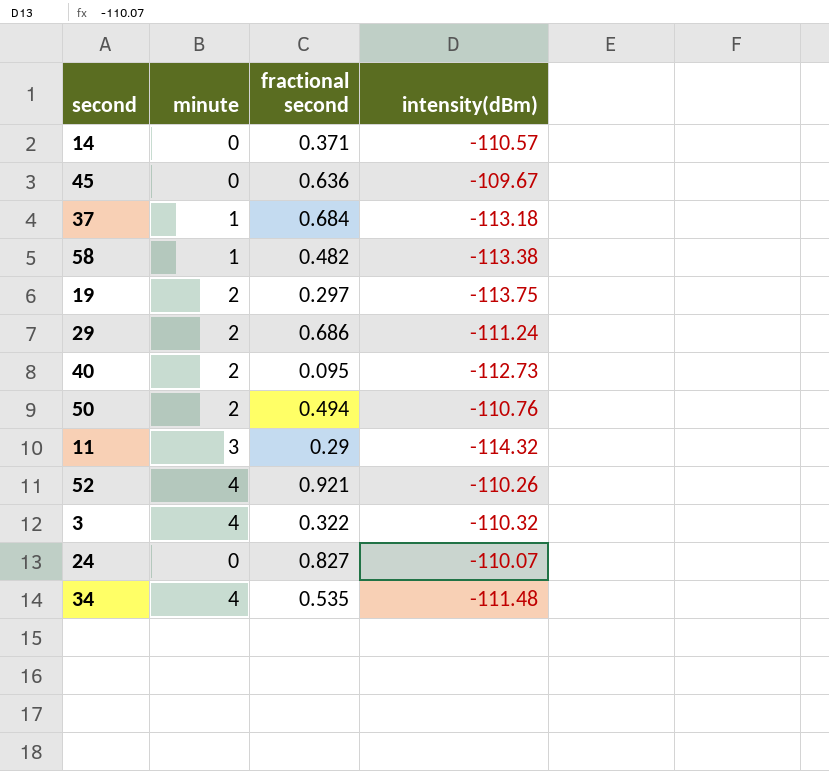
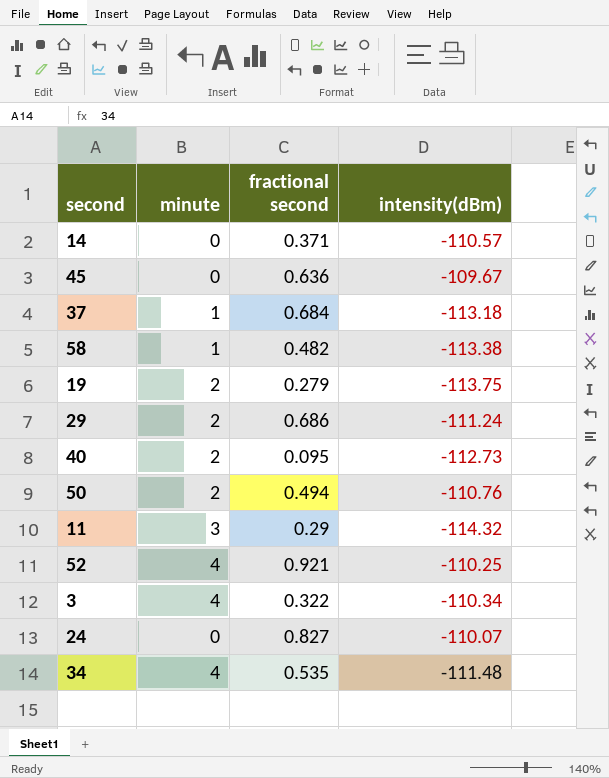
19 | fractional second: 0.297 -> 0.279
52 | intensity(dBm): -110.26 -> -110.25
3 | intensity(dBm): -110.32 -> -110.34

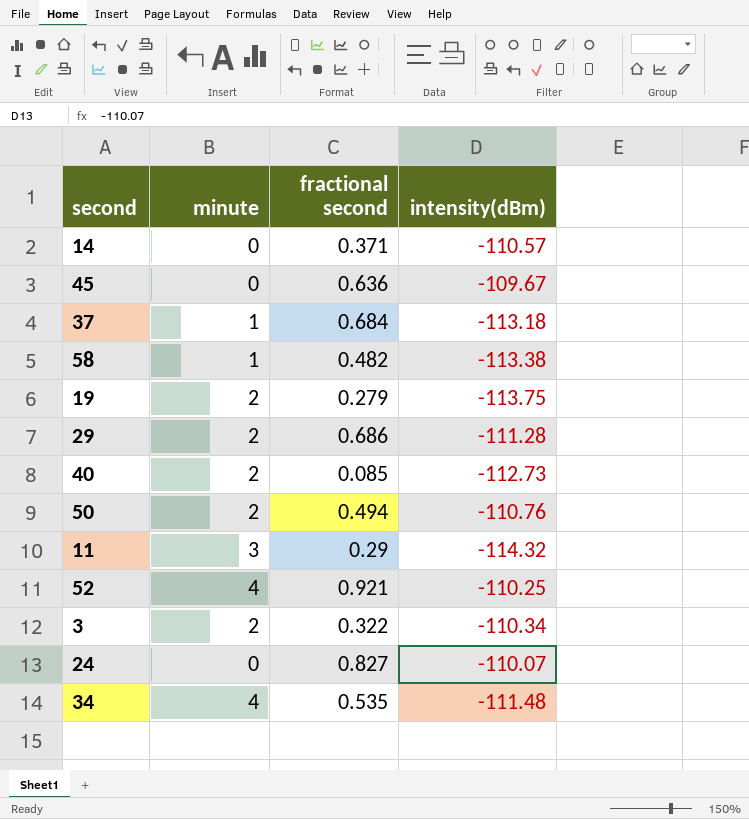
29 | intensity(dBm): -111.24 -> -111.28
40 | fractional second: 0.095 -> 0.085
3 | minute: 4 -> 2

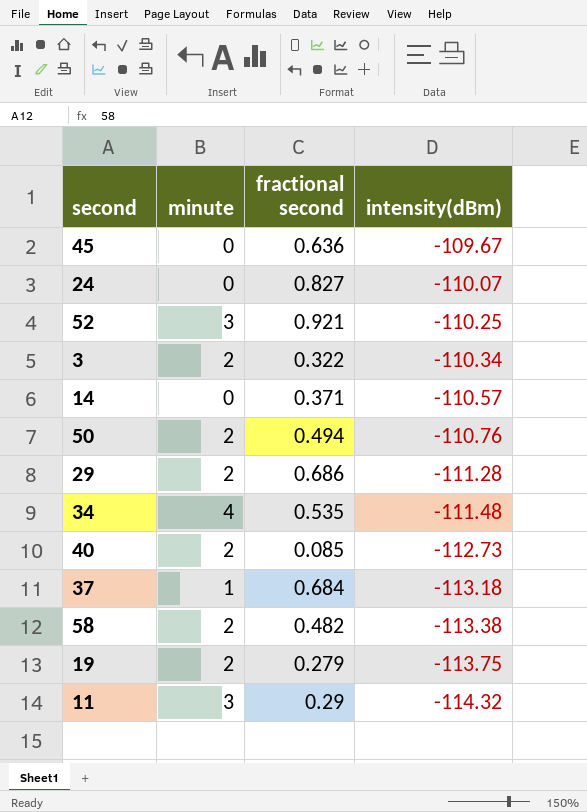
row order: none -> intensity(dBm) descending
52 | minute: 4 -> 3
58 | minute: 1 -> 2

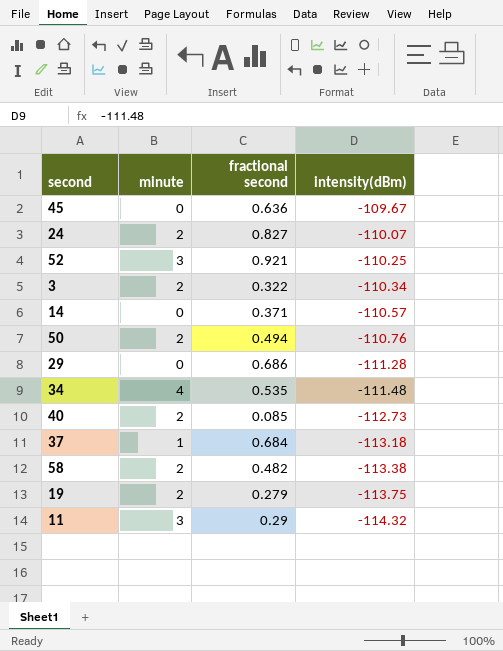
24 | minute: 0 -> 2
29 | minute: 2 -> 0

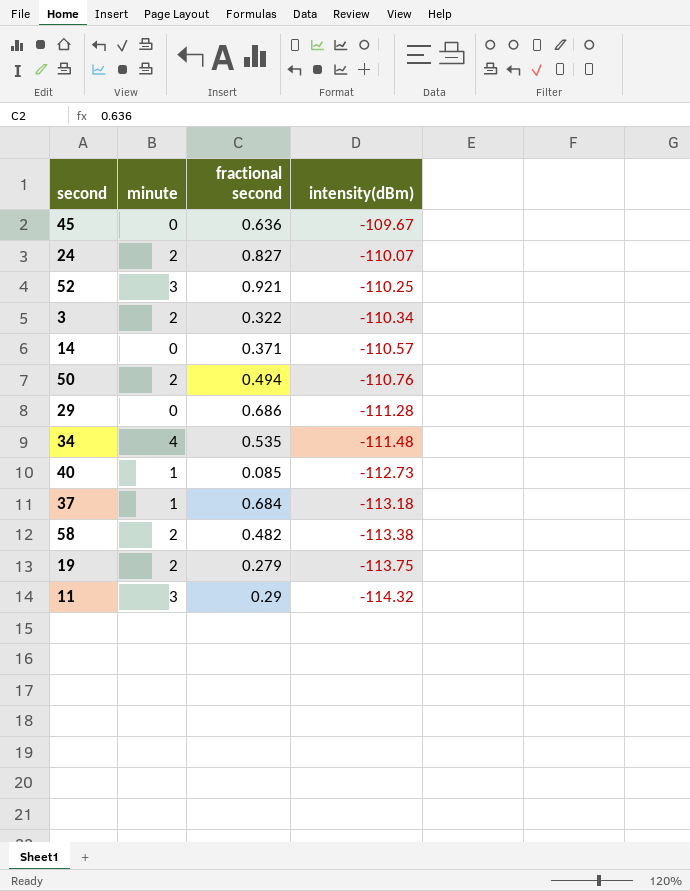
40 | minute: 2 -> 1

